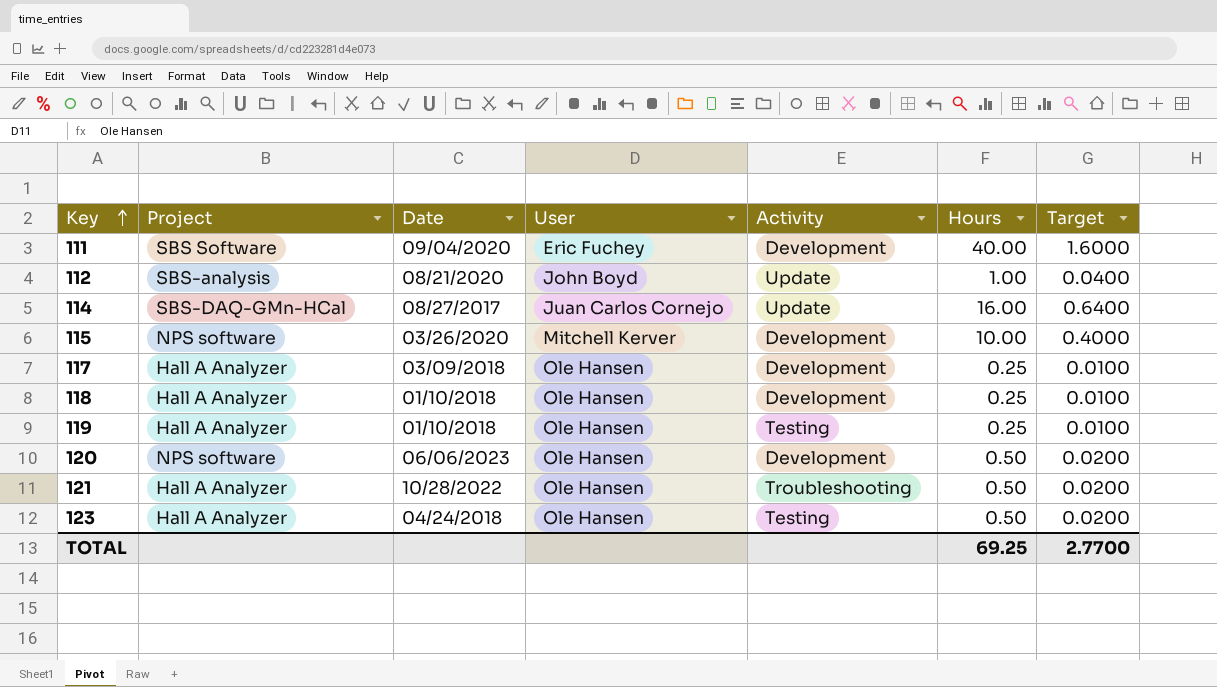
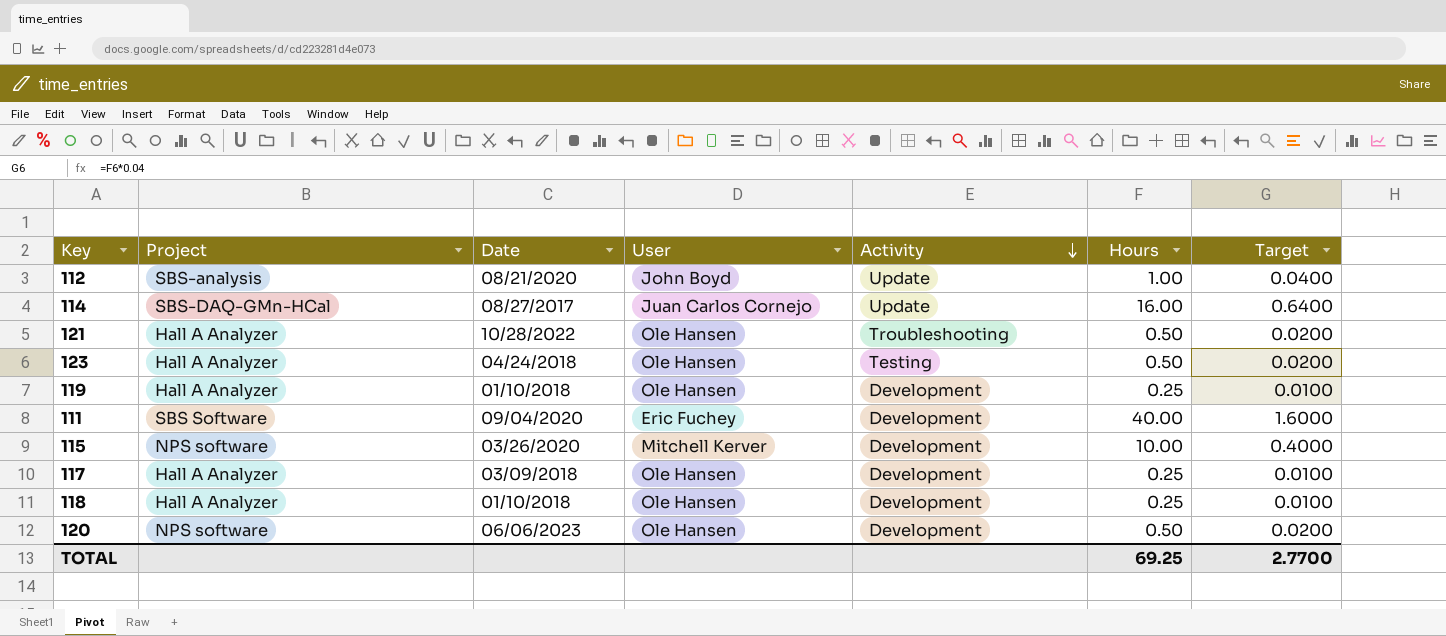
row order: Key ascending -> Activity descending
119 | Activity: Testing -> Development

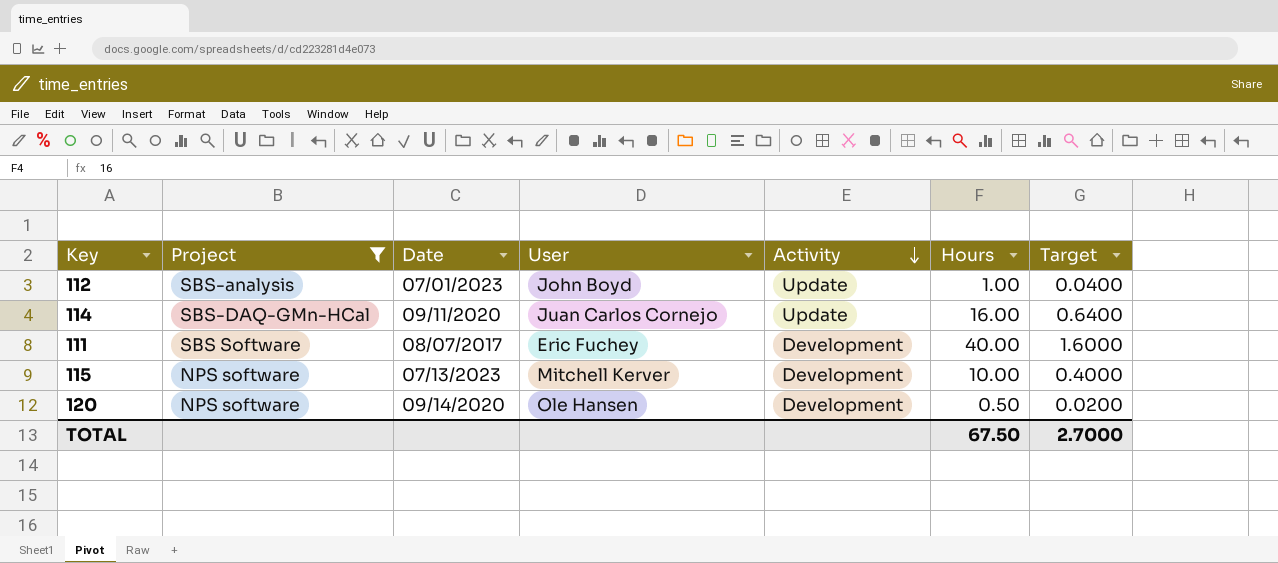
filter: none -> Project != Hall A Analyzer
112 | Date: 08/21/2020 -> 07/01/2023
114 | Date: 08/27/2017 -> 09/11/2020
111 | Date: 09/04/2020 -> 08/07/2017
115 | Date: 03/26/2020 -> 07/13/2023
120 | Date: 06/06/2023 -> 09/14/2020
TOTAL | Hours: 69.25 -> 67.50
TOTAL | Target: 2.7700 -> 2.7000

